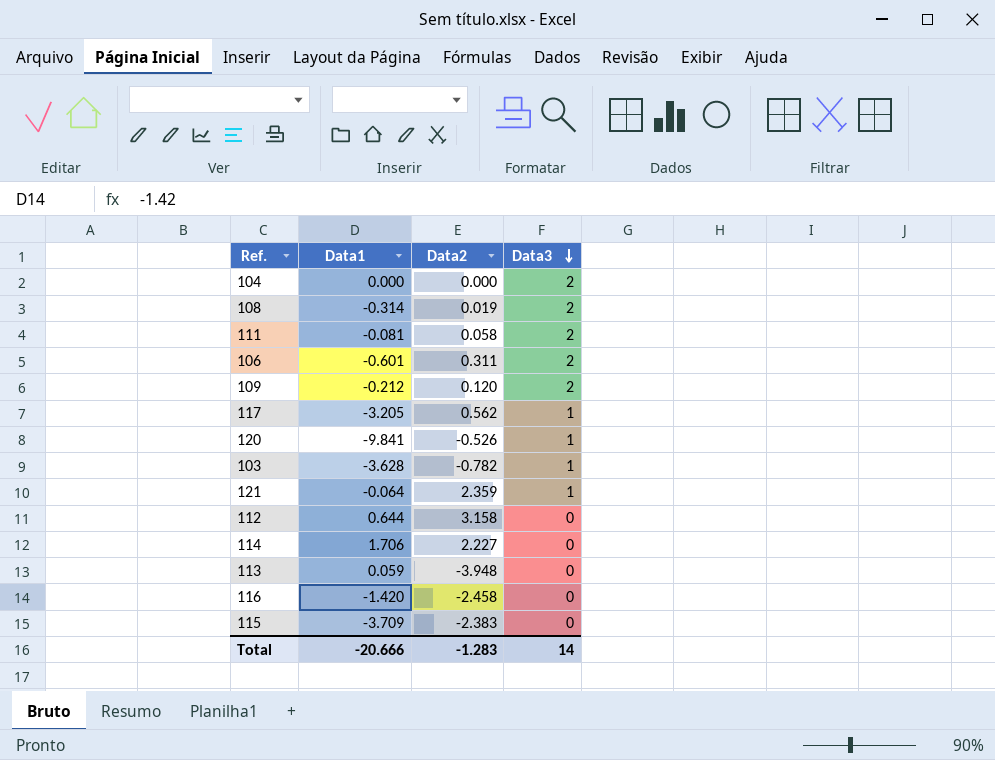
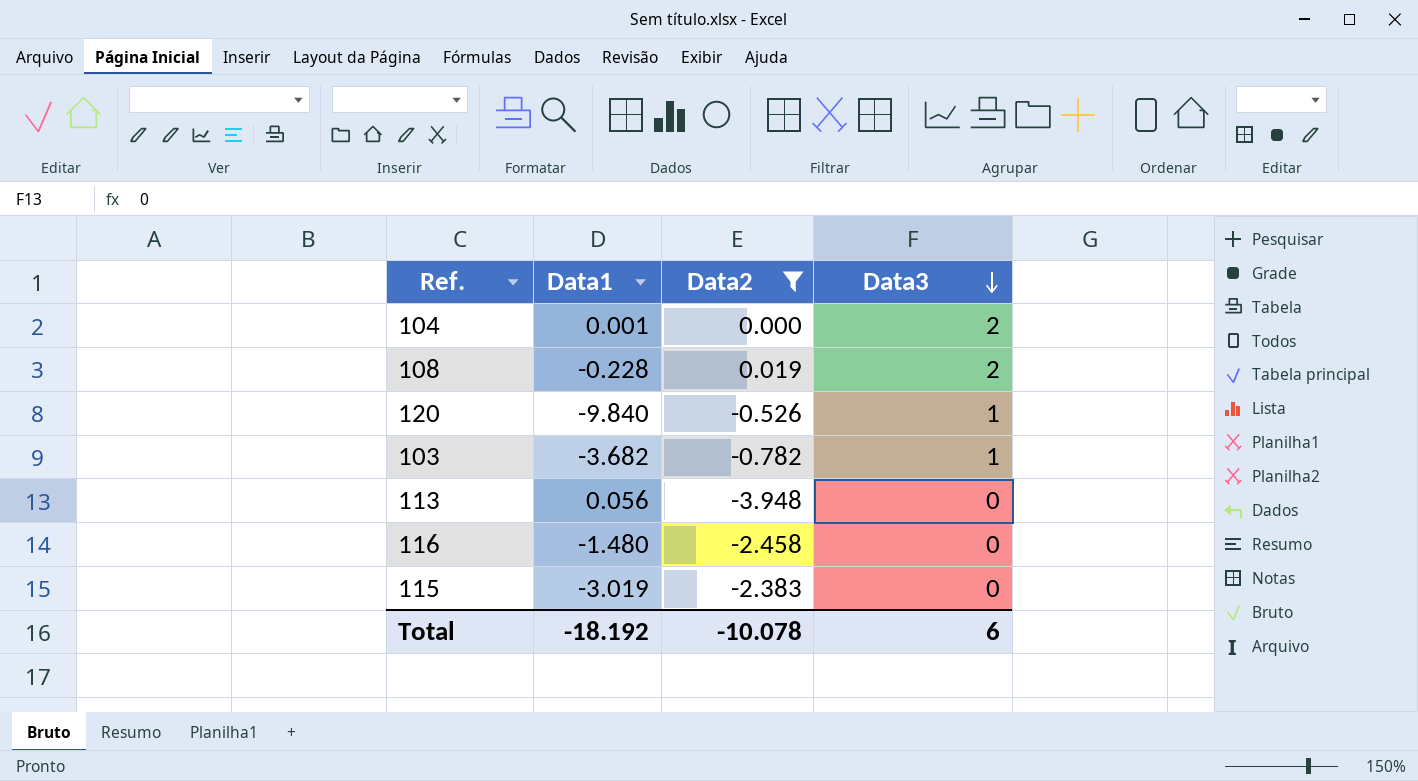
filter: none -> Data2 <= 0.019
104 | Data1: 0.000 -> 0.001
108 | Data1: -0.314 -> -0.228
120 | Data1: -9.841 -> -9.840
103 | Data1: -3.628 -> -3.682
113 | Data1: 0.059 -> 0.056
116 | Data1: -1.420 -> -1.480
115 | Data1: -3.709 -> -3.019
Total | Data1: -20.666 -> -18.192
Total | Data2: -1.283 -> -10.078
Total | Data3: 14 -> 6

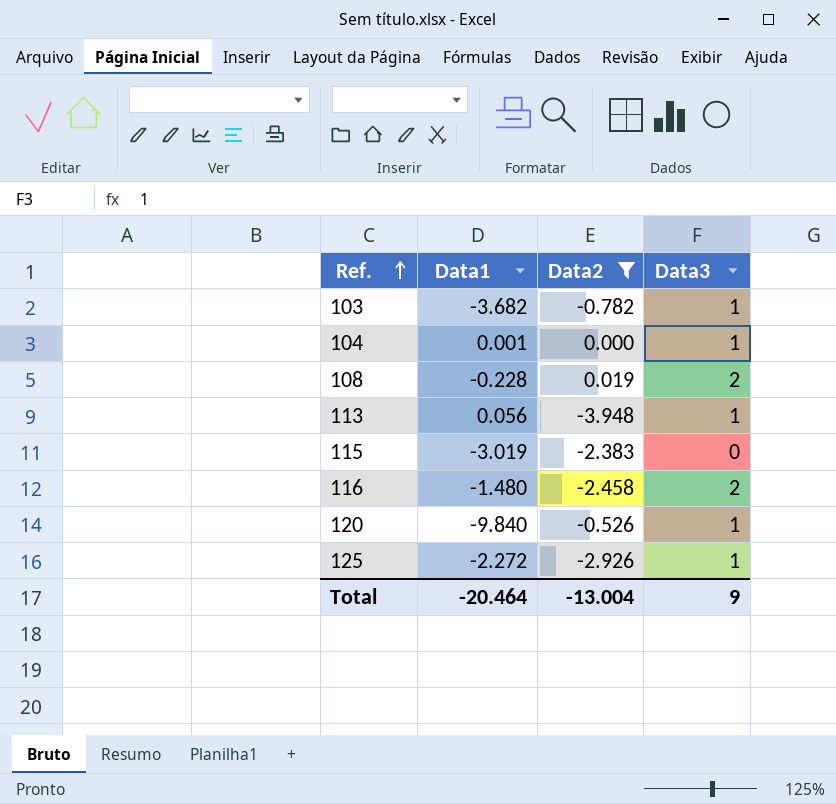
row order: Data3 descending -> Ref. ascending
104 | Data3: 2 -> 1
113 | Data3: 0 -> 1
116 | Data3: 0 -> 2
row 125: none -> -2.272 | -2.926 | 1
Total | Data1: -18.192 -> -20.464
Total | Data2: -10.078 -> -13.004
Total | Data3: 6 -> 9

